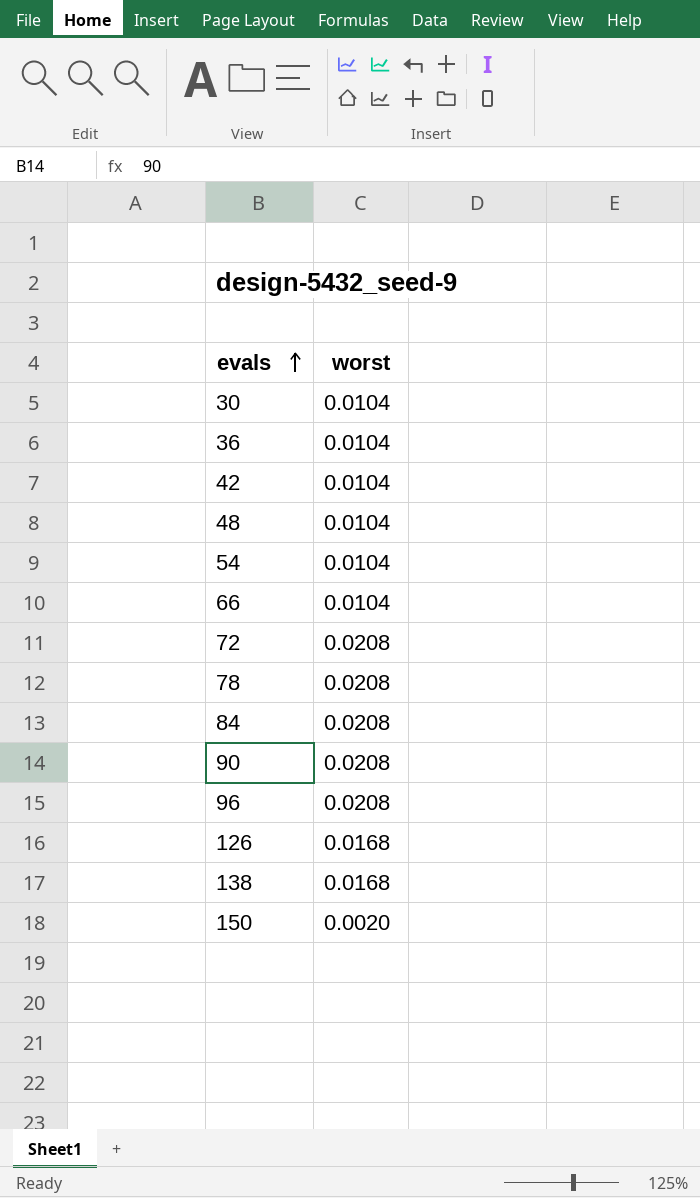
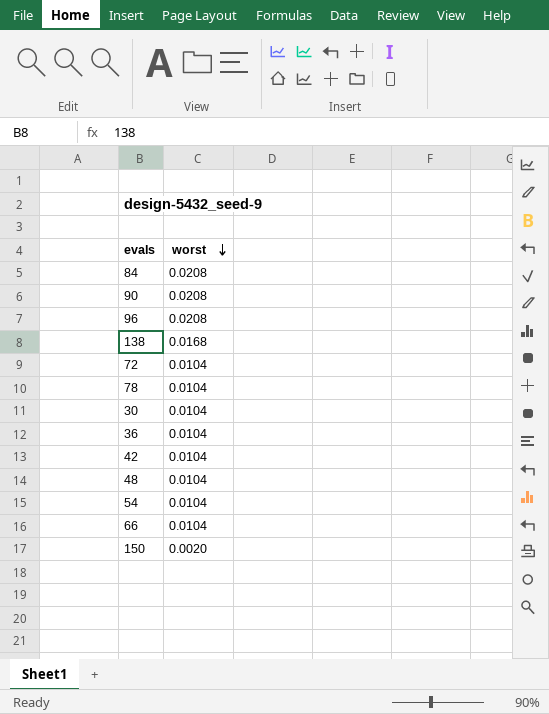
row order: evals ascending -> worst descending
row 126: 0.0168 -> none
72 | worst: 0.0208 -> 0.0104
78 | worst: 0.0208 -> 0.0104

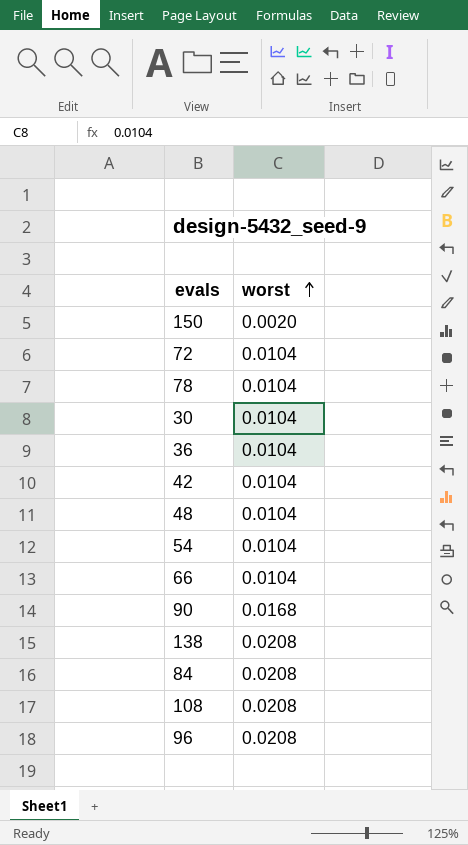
row order: worst descending -> worst ascending
90 | worst: 0.0208 -> 0.0168
138 | worst: 0.0168 -> 0.0208
row 108: none -> 0.0208

